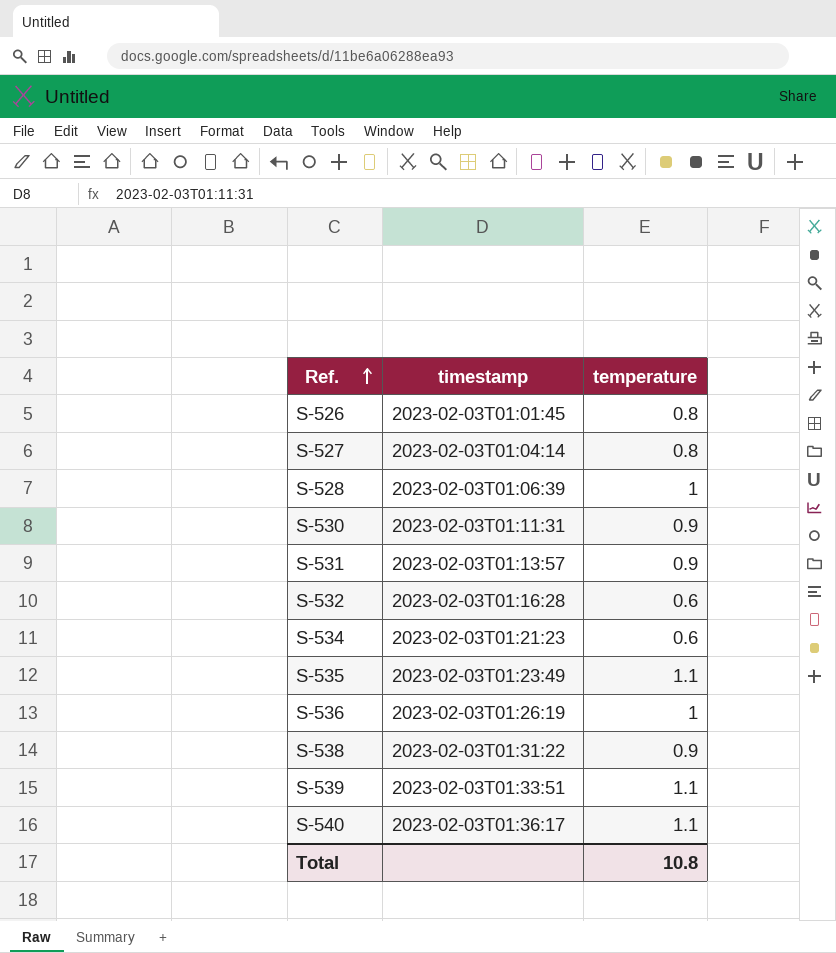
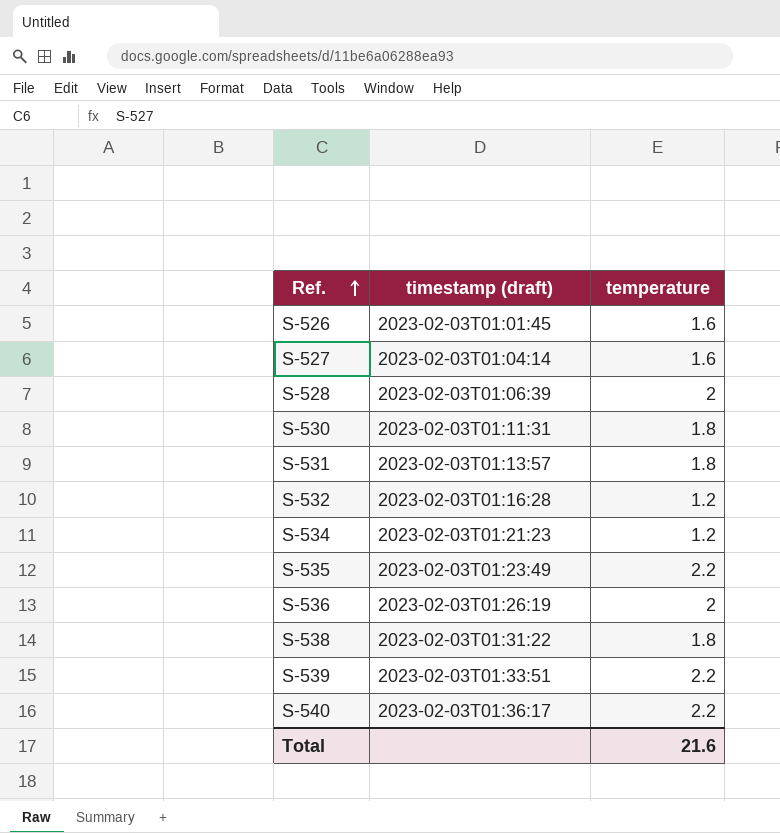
column name: timestamp -> timestamp (draft)
S-526 | temperature: 0.8 -> 1.6
S-527 | temperature: 0.8 -> 1.6
S-528 | temperature: 1 -> 2
S-530 | temperature: 0.9 -> 1.8
S-531 | temperature: 0.9 -> 1.8
S-532 | temperature: 0.6 -> 1.2
S-534 | temperature: 0.6 -> 1.2
S-535 | temperature: 1.1 -> 2.2
S-536 | temperature: 1 -> 2
S-538 | temperature: 0.9 -> 1.8
S-539 | temperature: 1.1 -> 2.2
S-540 | temperature: 1.1 -> 2.2
Total | temperature: 10.8 -> 21.6

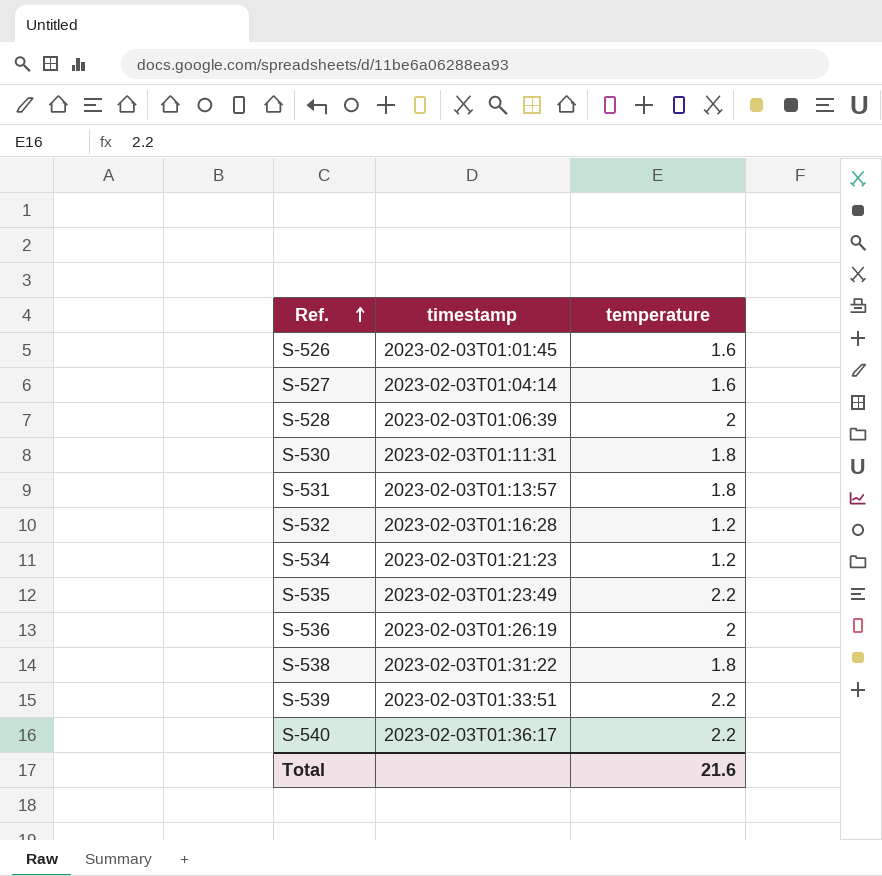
column name: timestamp (draft) -> timestamp

